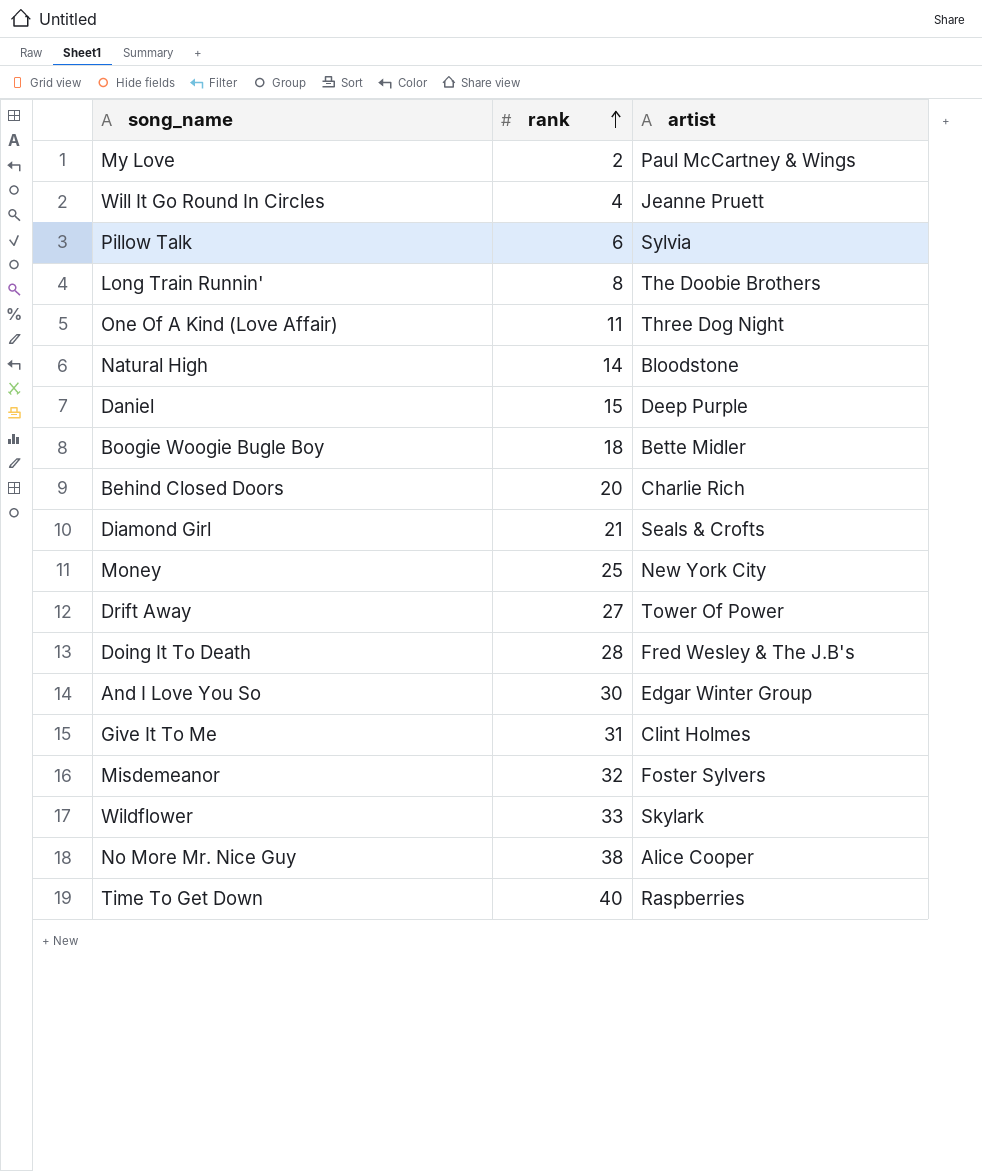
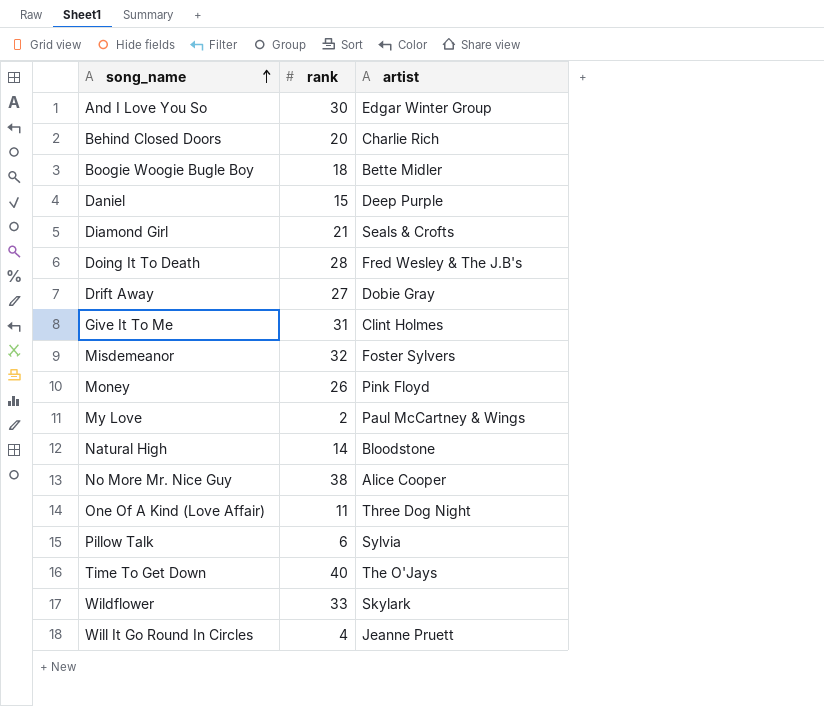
row order: rank ascending -> song_name ascending
row Long Train Runnin': 8 | The Doobie Brothers -> none
Drift Away | artist: Tower Of Power -> Dobie Gray
Money | rank: 25 -> 26
Money | artist: New York City -> Pink Floyd
Time To Get Down | artist: Raspberries -> The O'Jays

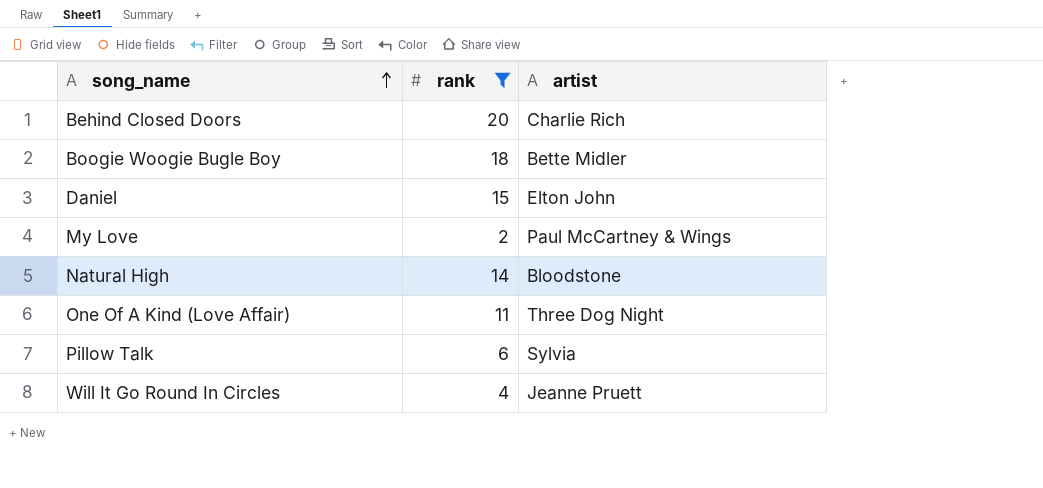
filter: none -> rank <= 20
Daniel | artist: Deep Purple -> Elton John

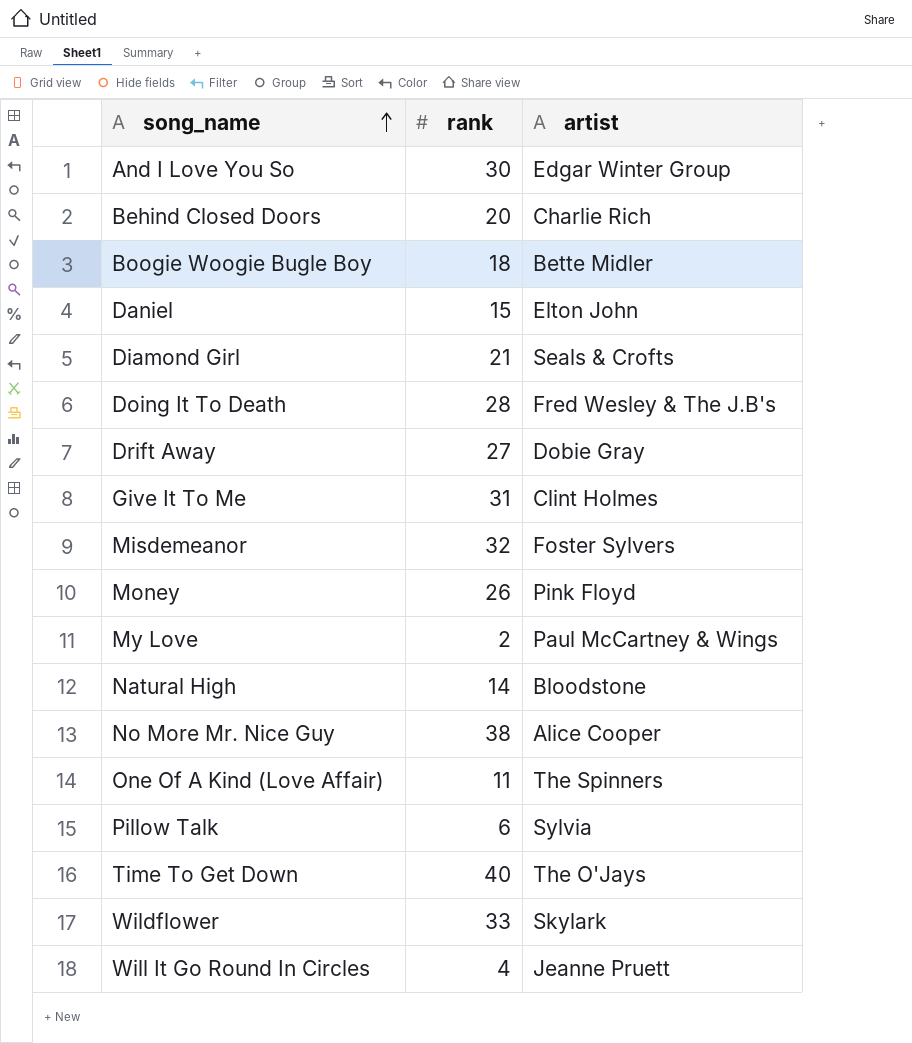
filter: rank <= 20 -> none
One Of A Kind (Love Affair) | artist: Three Dog Night -> The Spinners

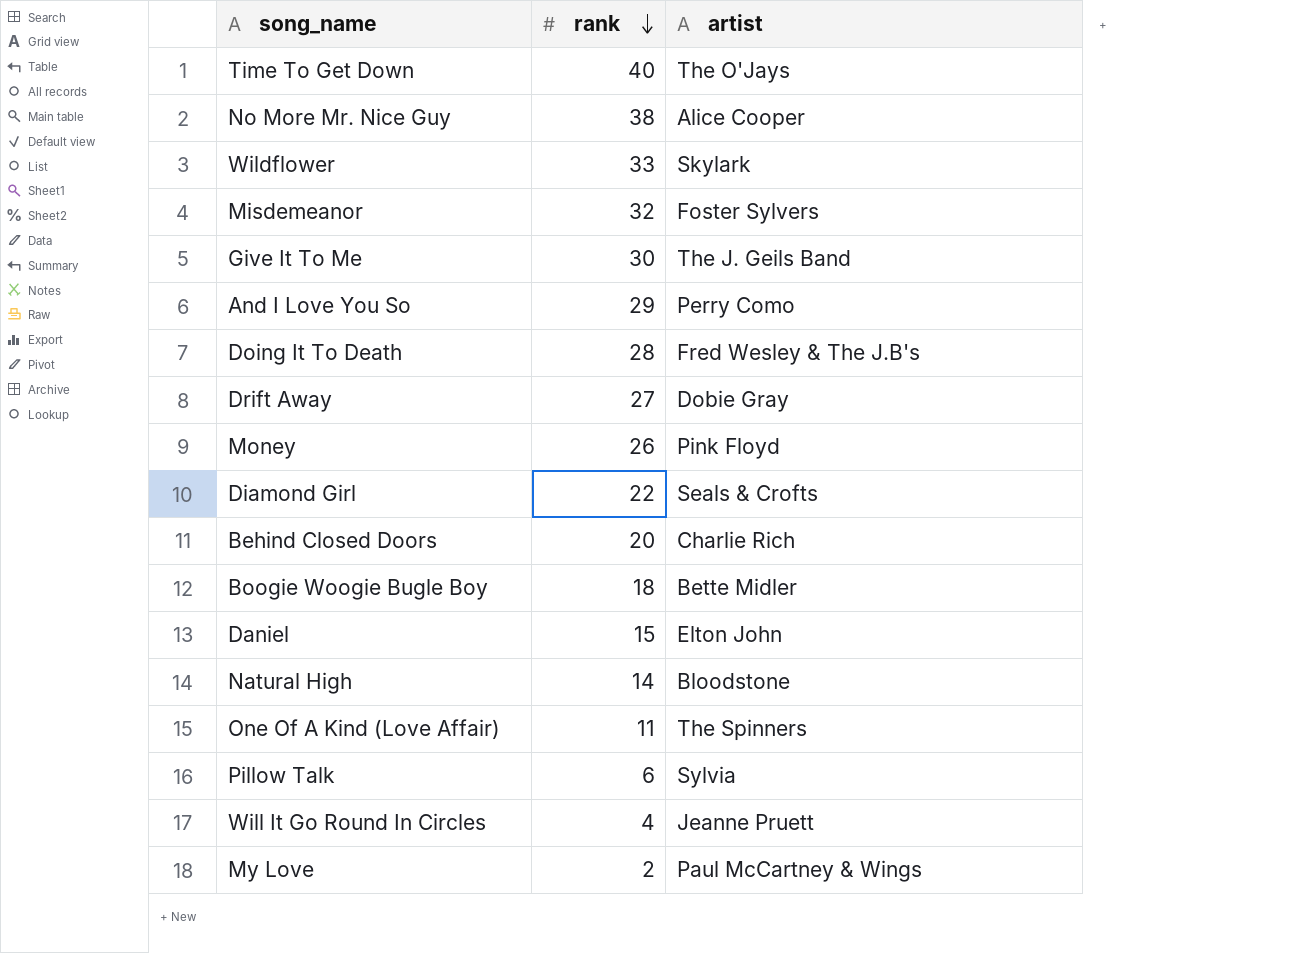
row order: song_name ascending -> rank descending
Give It To Me | rank: 31 -> 30
Give It To Me | artist: Clint Holmes -> The J. Geils Band
And I Love You So | rank: 30 -> 29
And I Love You So | artist: Edgar Winter Group -> Perry Como
Diamond Girl | rank: 21 -> 22

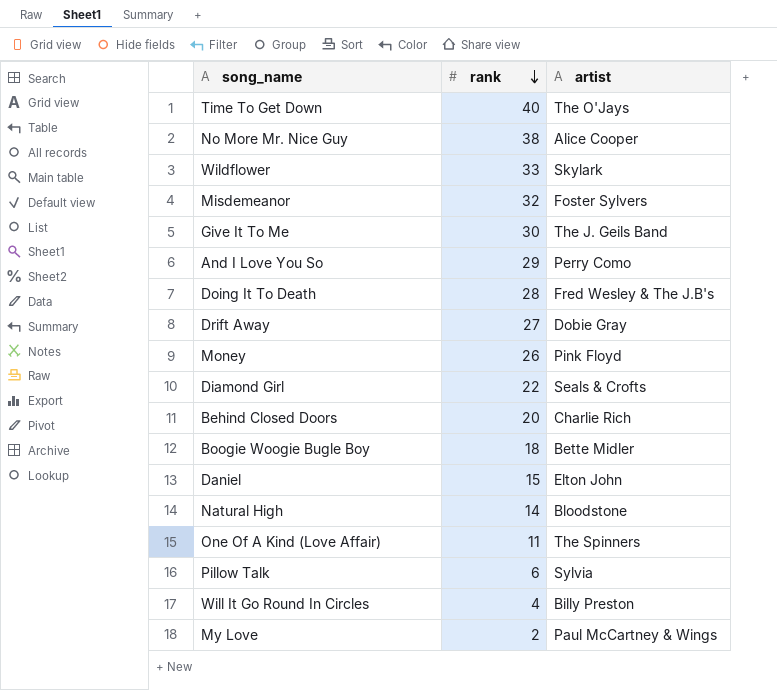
Will It Go Round In Circles | artist: Jeanne Pruett -> Billy Preston

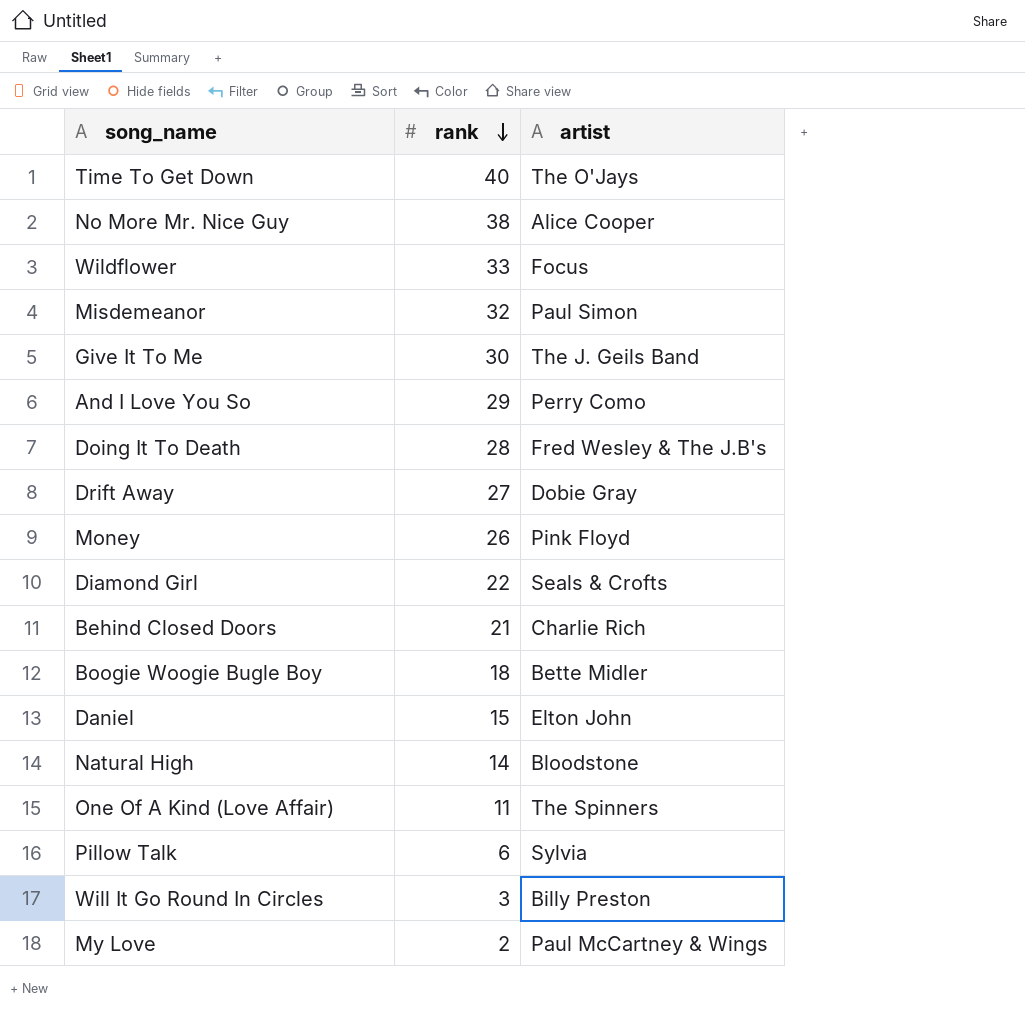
Wildflower | artist: Skylark -> Focus
Misdemeanor | artist: Foster Sylvers -> Paul Simon
Behind Closed Doors | rank: 20 -> 21
Will It Go Round In Circles | rank: 4 -> 3

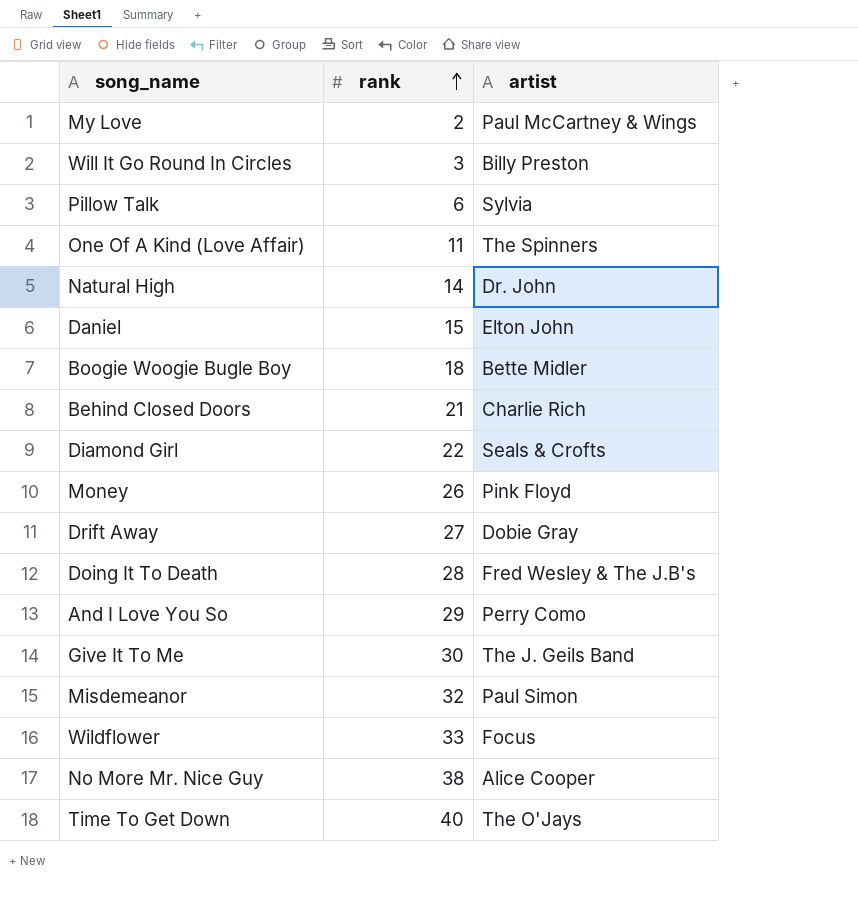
row order: rank descending -> rank ascending
Natural High | artist: Bloodstone -> Dr. John

